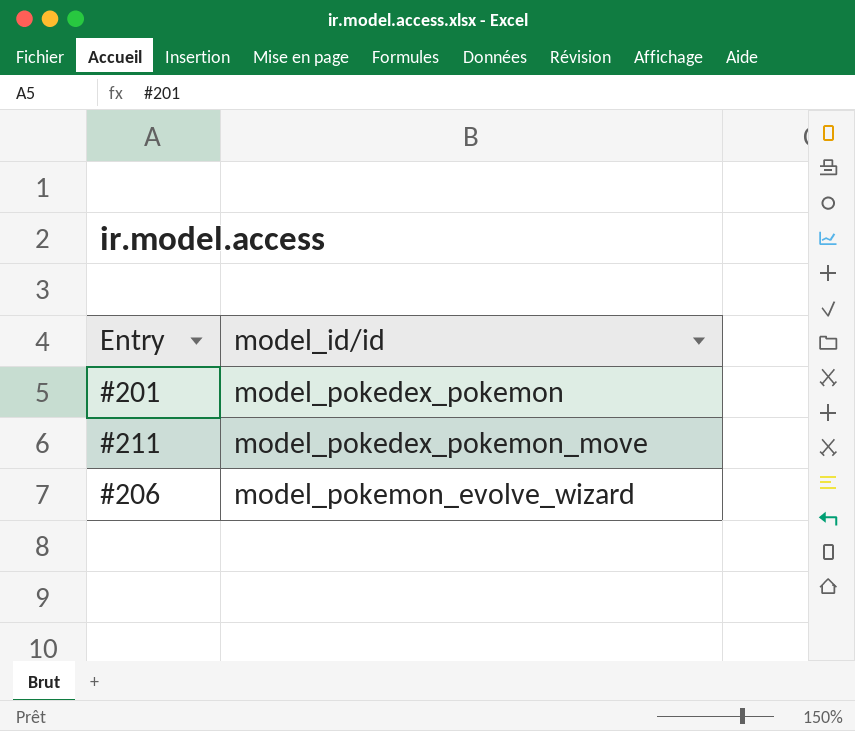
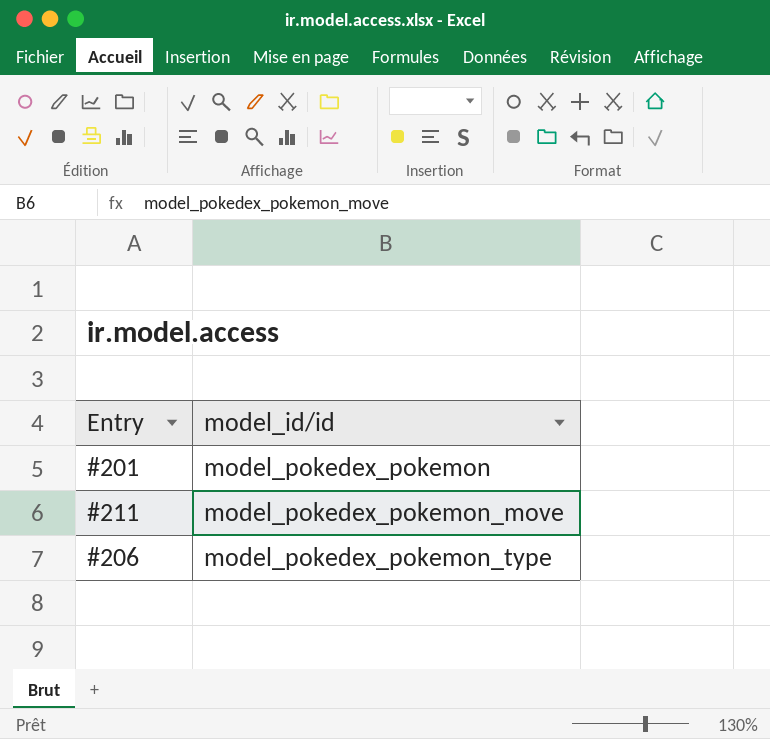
#206 | model_id/id: model_pokemon_evolve_wizard -> model_pokedex_pokemon_type

